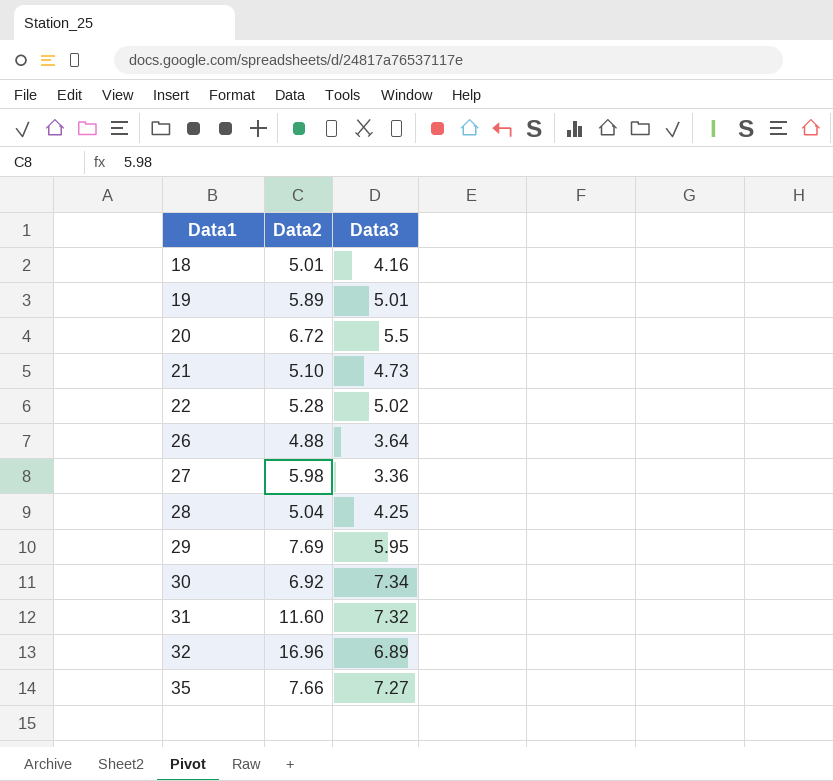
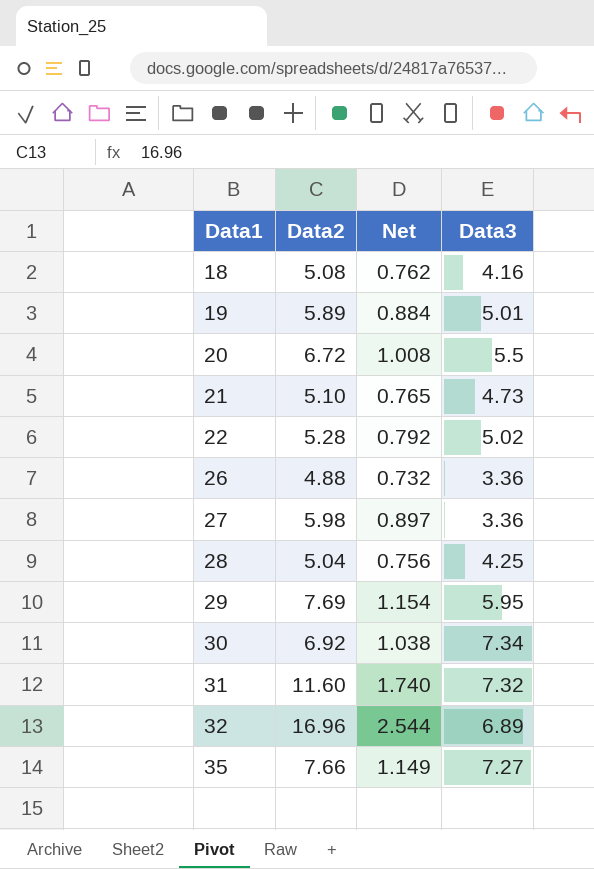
column Net | formula: none -> [Data2] * 0.15
18 | Data2: 5.01 -> 5.08
26 | Data3: 3.64 -> 3.36

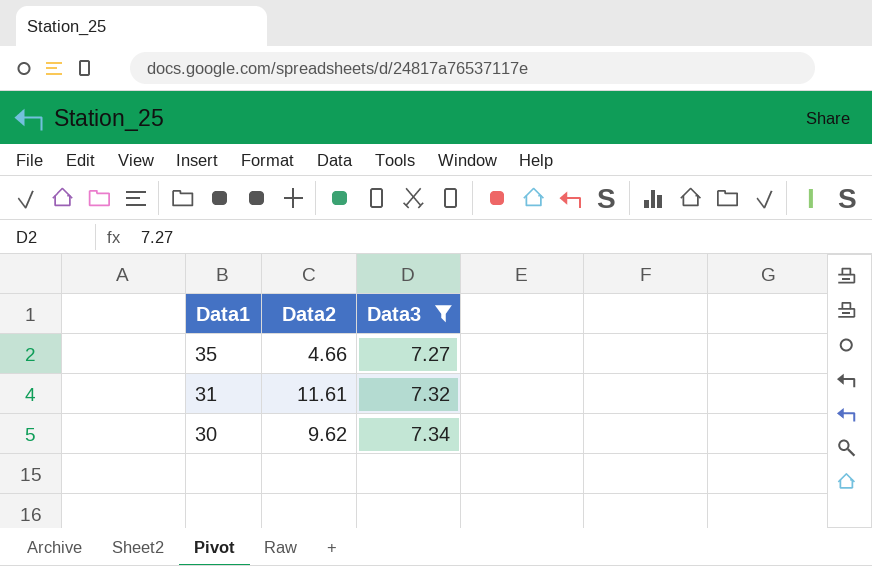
filter: none -> Data3 >= 7.27
row order: Data1 ascending -> Data1 descending
column Net | formula: [Data2] * 0.15 -> none
35 | Data2: 7.66 -> 4.66
31 | Data2: 11.60 -> 11.61
30 | Data2: 6.92 -> 9.62

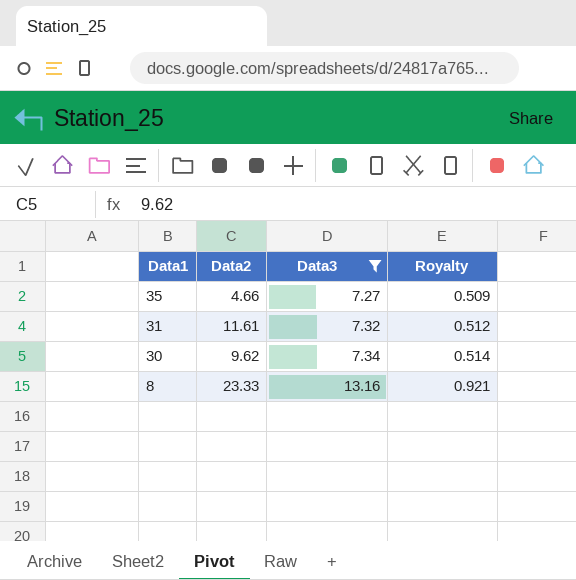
column Royalty | formula: none -> [Data3] * 0.07
row 8: none -> 23.33 | 13.16 | 0.921

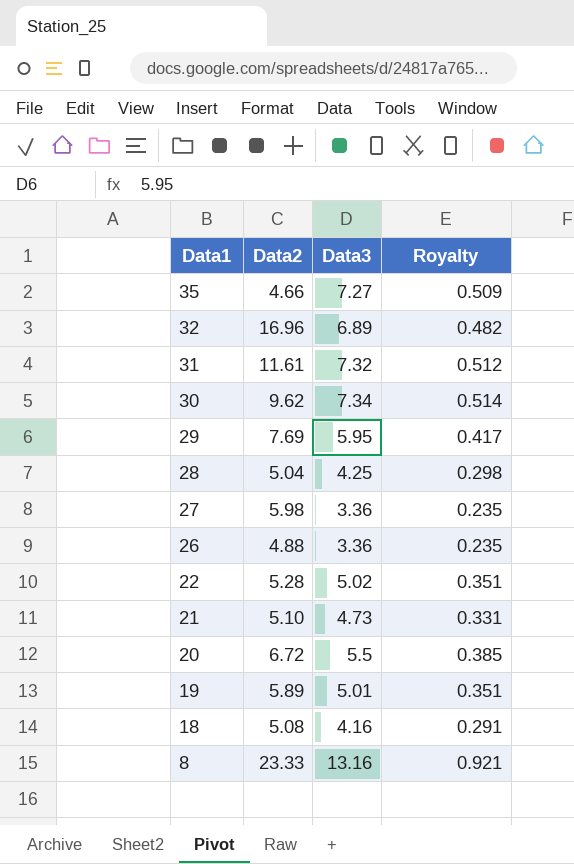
filter: Data3 >= 7.27 -> none

